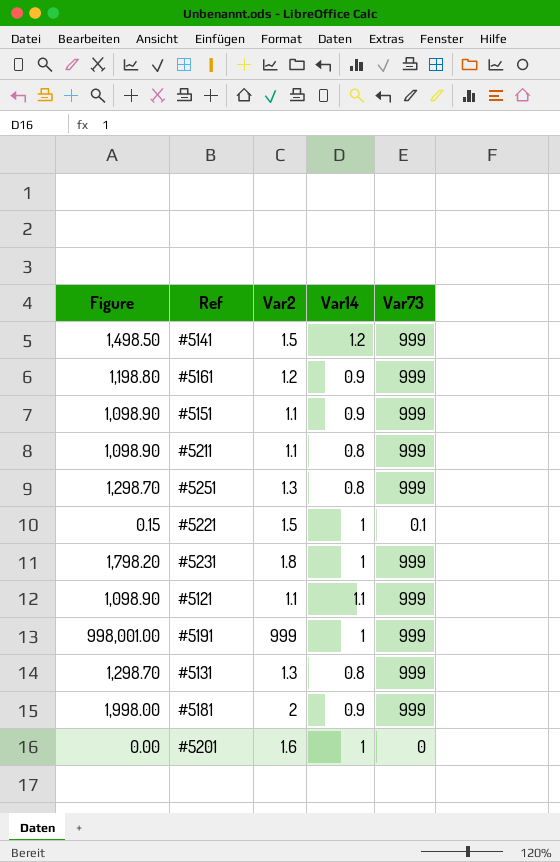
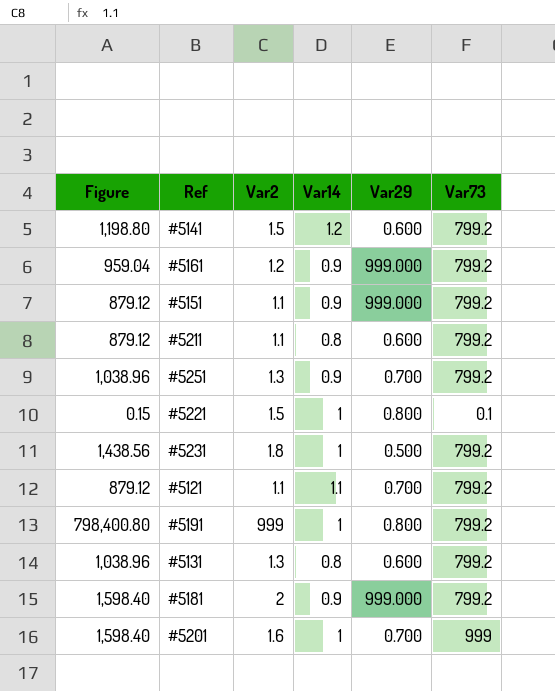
column Var29 | position: none -> 5
#5141 | Figure: 1,498.50 -> 1,198.80
#5141 | Var73: 999 -> 799.2
#5161 | Figure: 1,198.80 -> 959.04
#5161 | Var73: 999 -> 799.2
#5151 | Figure: 1,098.90 -> 879.12
#5151 | Var73: 999 -> 799.2
#5211 | Figure: 1,098.90 -> 879.12
#5211 | Var73: 999 -> 799.2
#5251 | Figure: 1,298.70 -> 1,038.96
#5251 | Var14: 0.8 -> 0.9
#5251 | Var73: 999 -> 799.2
#5231 | Figure: 1,798.20 -> 1,438.56
#5231 | Var73: 999 -> 799.2
#5121 | Figure: 1,098.90 -> 879.12
#5121 | Var73: 999 -> 799.2
#5191 | Figure: 998,001.00 -> 798,400.80
#5191 | Var73: 999 -> 799.2
#5131 | Figure: 1,298.70 -> 1,038.96
#5131 | Var73: 999 -> 799.2
#5181 | Figure: 1,998.00 -> 1,598.40
#5181 | Var73: 999 -> 799.2
#5201 | Figure: 0.00 -> 1,598.40
#5201 | Var73: 0 -> 999

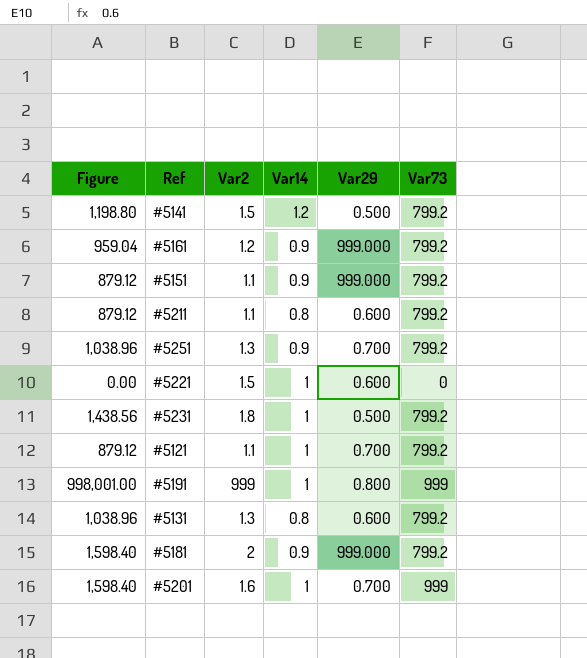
#5141 | Var29: 0.600 -> 0.500
#5221 | Figure: 0.15 -> 0.00
#5221 | Var29: 0.800 -> 0.600
#5221 | Var73: 0.1 -> 0
#5121 | Var14: 1.1 -> 1
#5191 | Figure: 798,400.80 -> 998,001.00
#5191 | Var73: 799.2 -> 999

